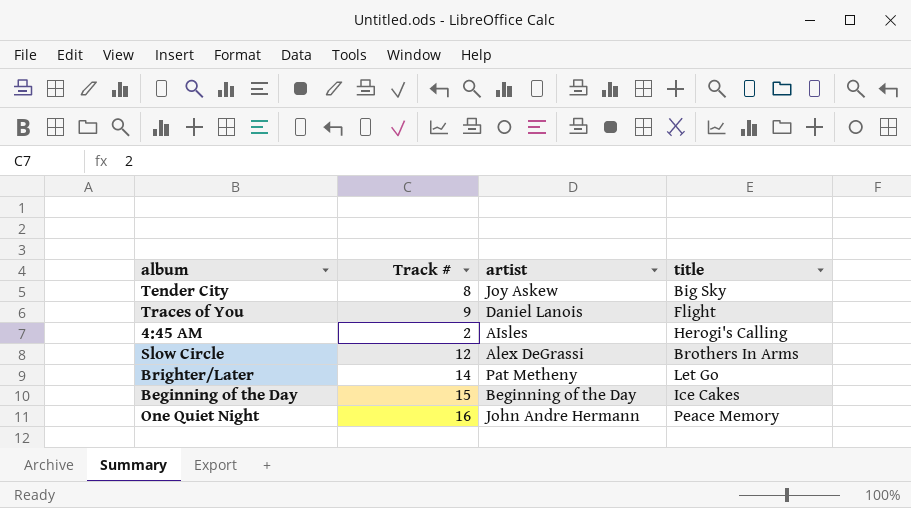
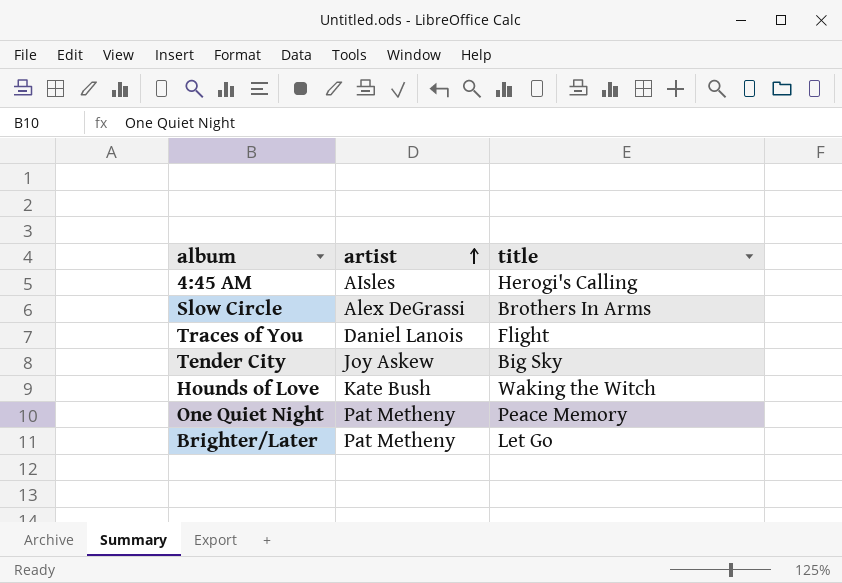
row order: none -> artist ascending
column Track # | position: 2 -> none
row Beginning of the Day: 15 | Beginning of the Day | Ice Cakes -> none
row Hounds of Love: none -> Kate Bush | Waking the Witch
One Quiet Night | artist: John Andre Hermann -> Pat Metheny

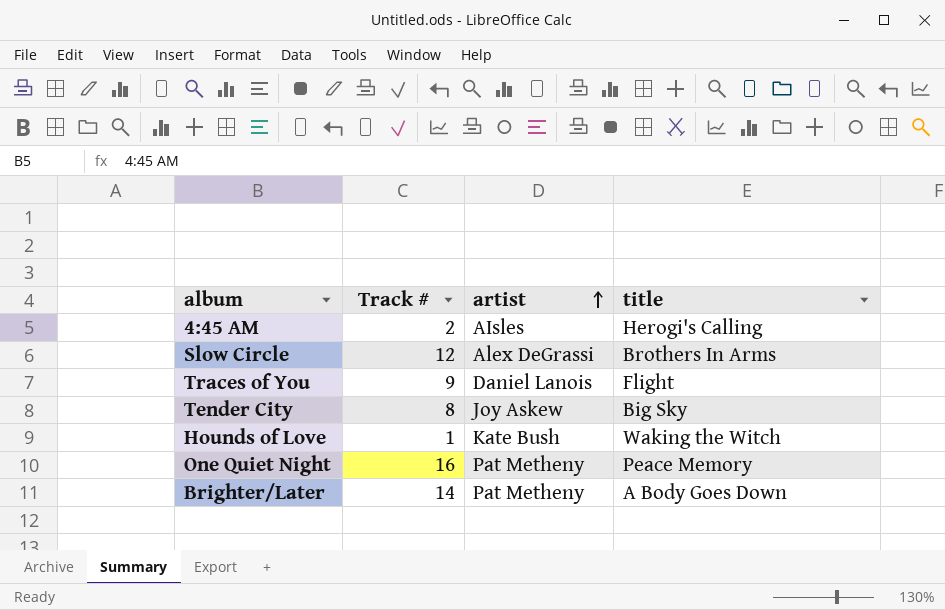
column Track # | position: none -> 2
Brighter/Later | title: Let Go -> A Body Goes Down

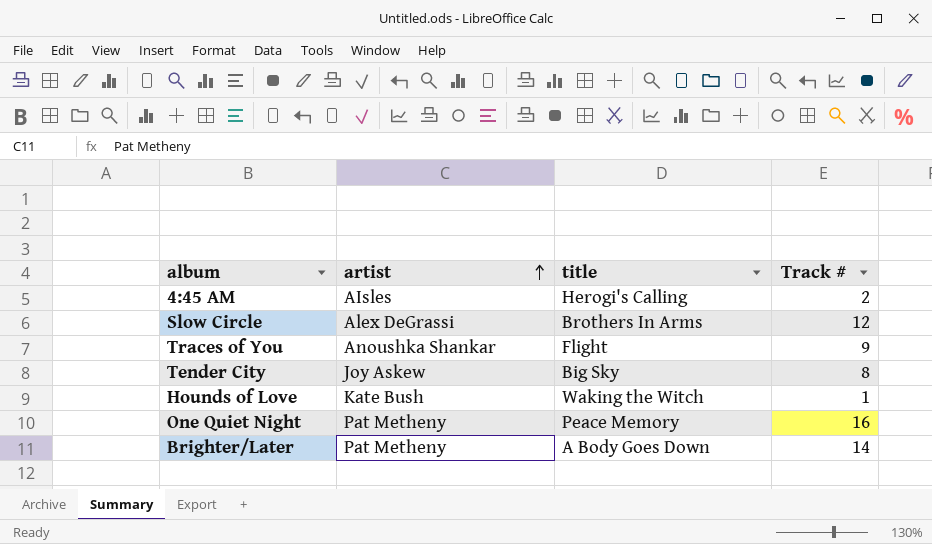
column Track # | position: 2 -> 4
Traces of You | artist: Daniel Lanois -> Anoushka Shankar

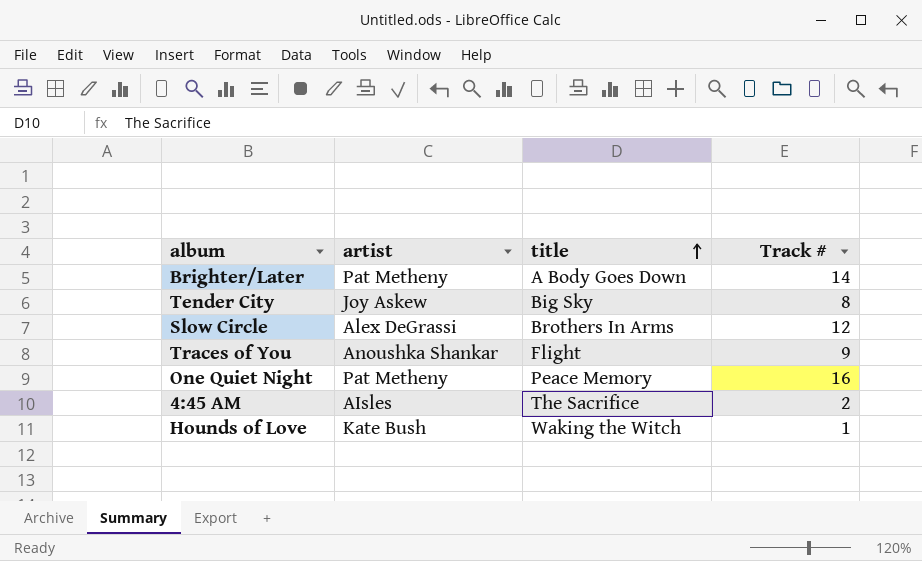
row order: artist ascending -> title ascending
4:45 AM | title: Herogi's Calling -> The Sacrifice

